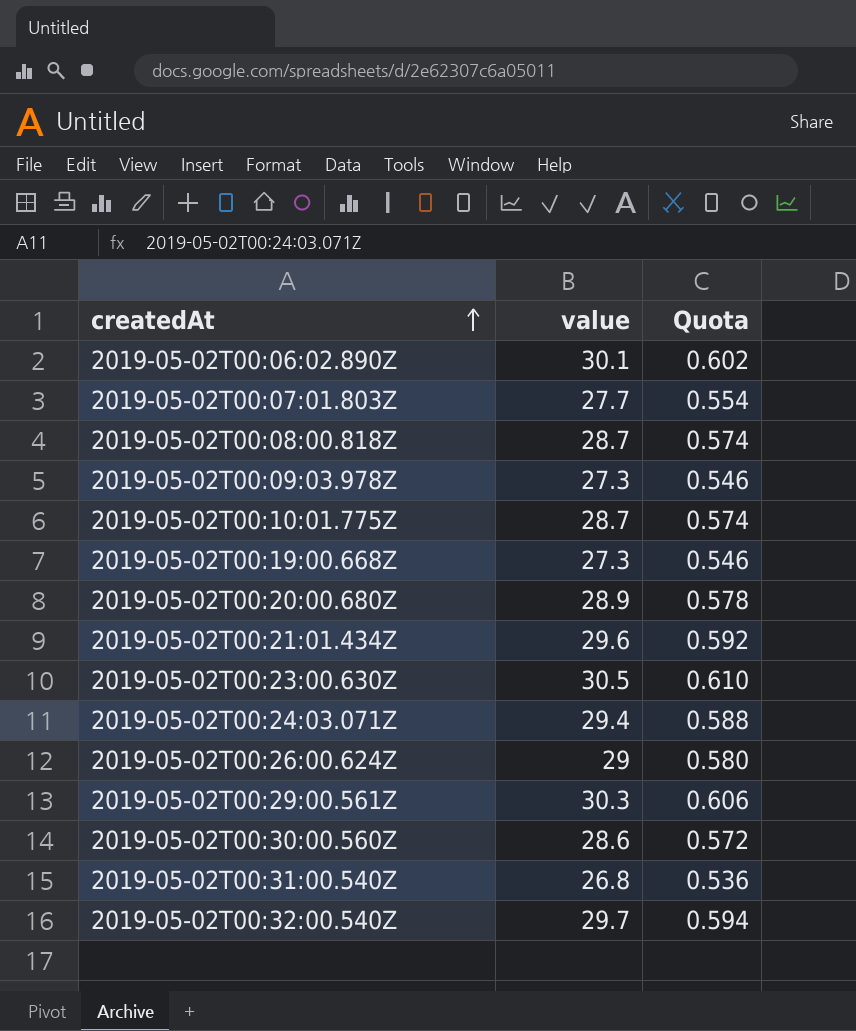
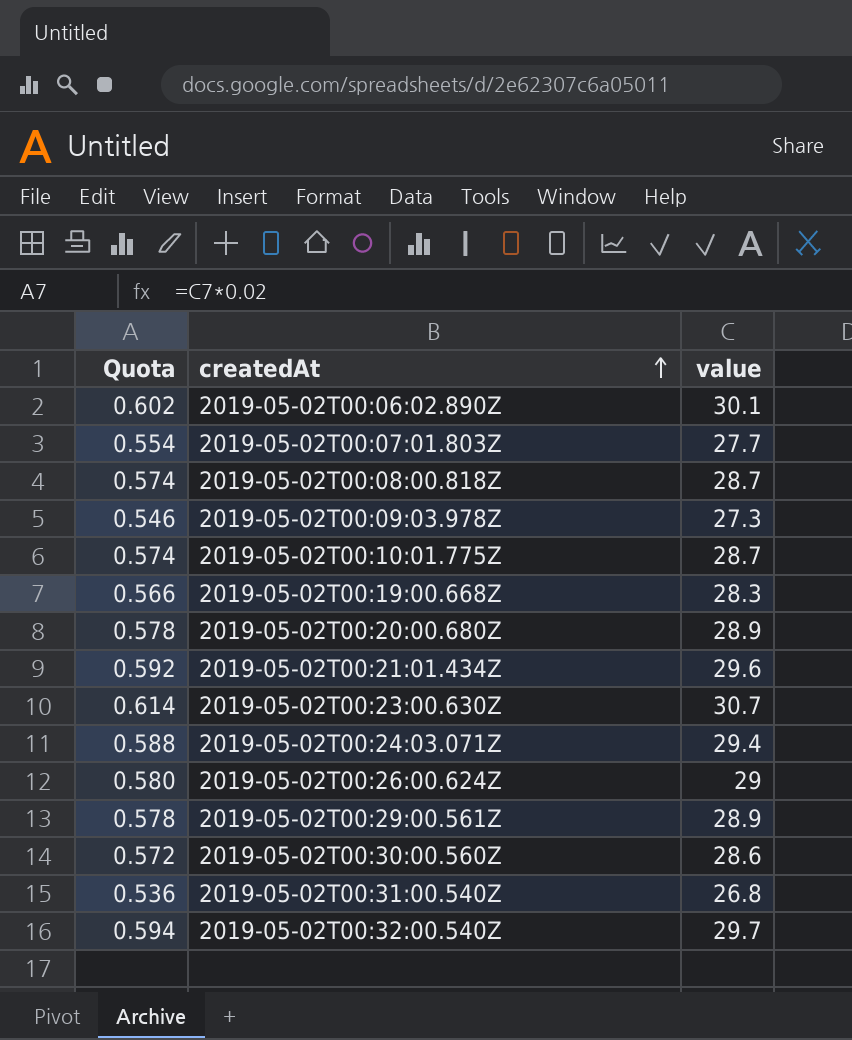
column Quota | position: 3 -> 1
2019-05-02T00:19:00.668Z | Quota: 0.546 -> 0.566
2019-05-02T00:19:00.668Z | value: 27.3 -> 28.3
2019-05-02T00:23:00.630Z | Quota: 0.610 -> 0.614
2019-05-02T00:23:00.630Z | value: 30.5 -> 30.7
2019-05-02T00:29:00.561Z | Quota: 0.606 -> 0.578
2019-05-02T00:29:00.561Z | value: 30.3 -> 28.9

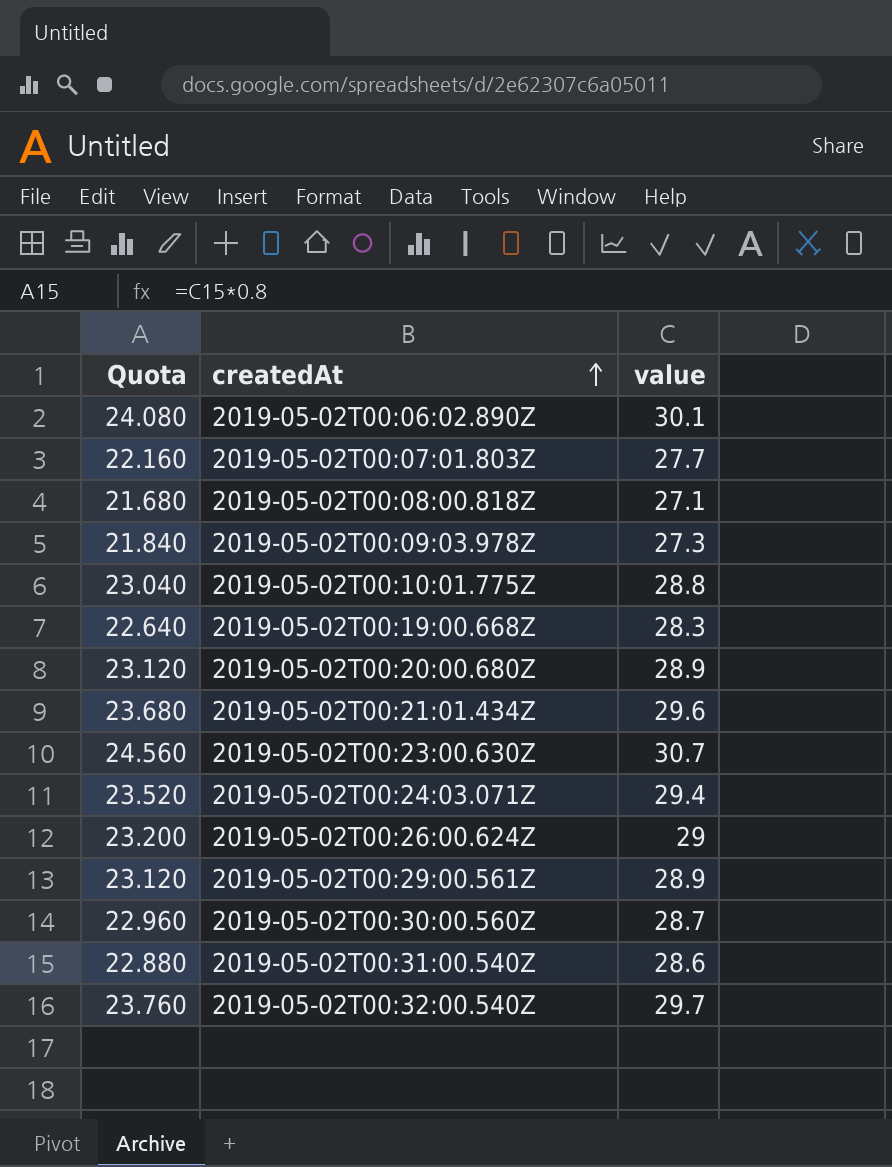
column Quota | formula: [value] * 0.02 -> [value] * 0.8
2019-05-02T00:08:00.818Z | value: 28.7 -> 27.1
2019-05-02T00:10:01.775Z | value: 28.7 -> 28.8
2019-05-02T00:30:00.560Z | value: 28.6 -> 28.7
2019-05-02T00:31:00.540Z | value: 26.8 -> 28.6

